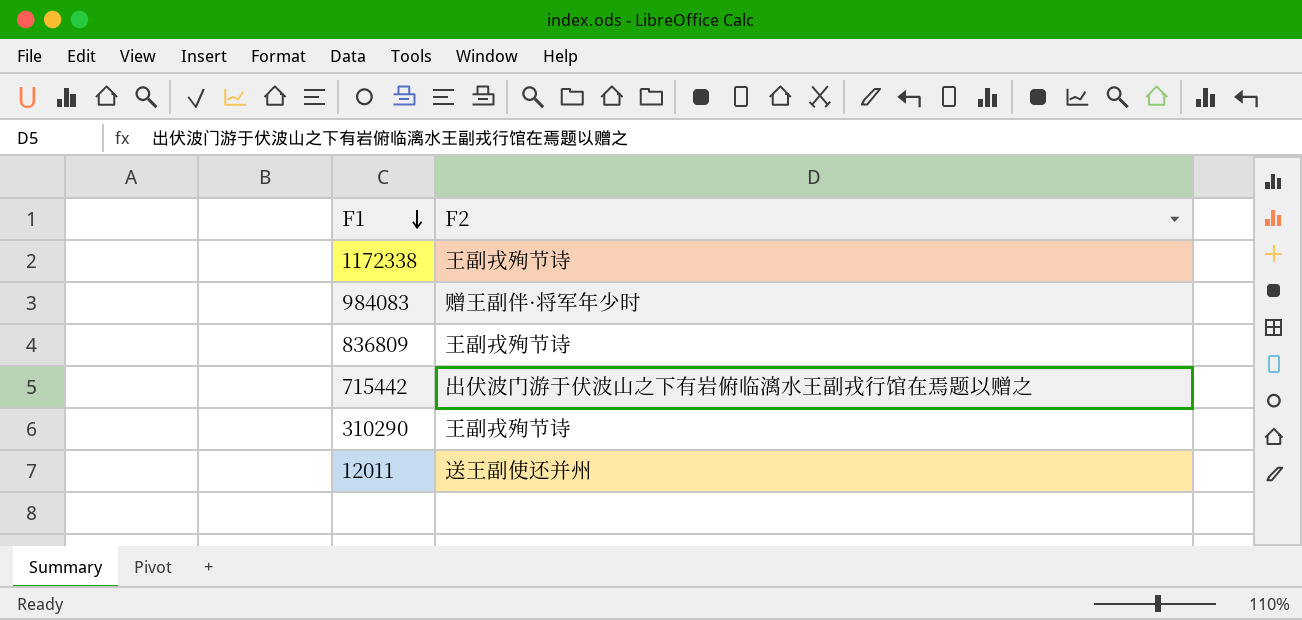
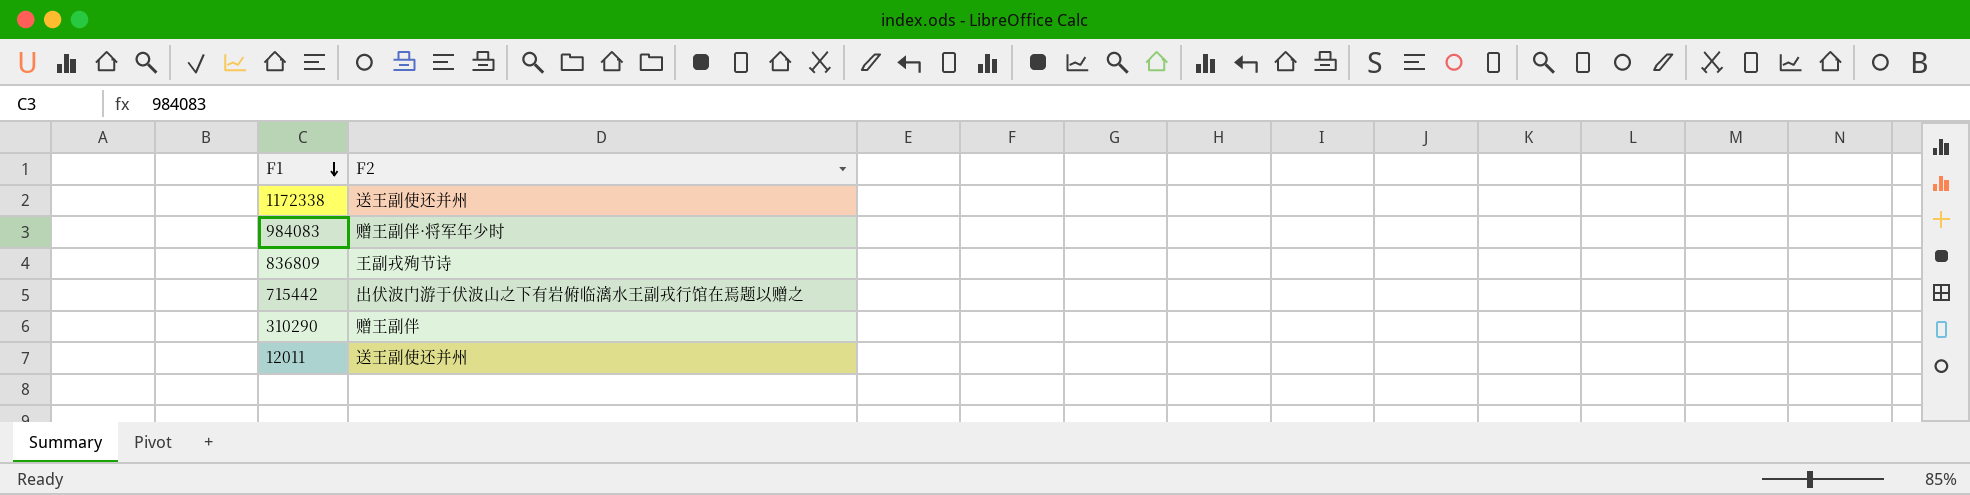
1172338 | F2: 王副戎殉节诗 -> 送王副使还并州
310290 | F2: 王副戎殉节诗 -> 赠王副伴

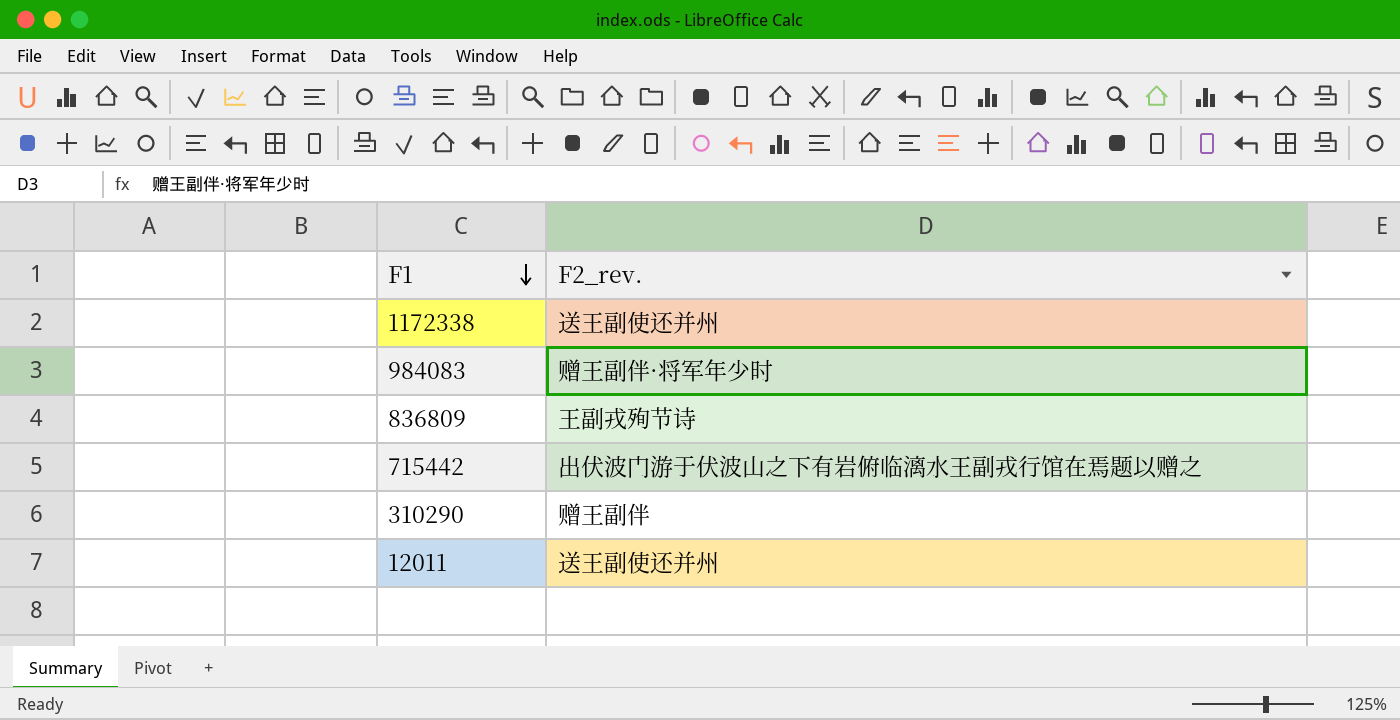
column name: F2 -> F2_rev.

